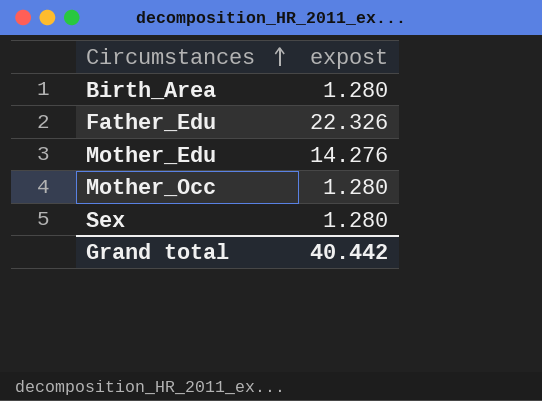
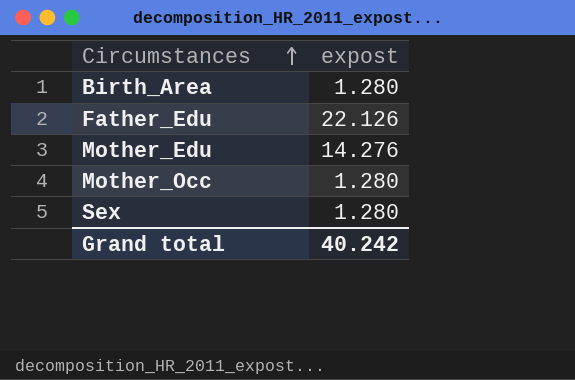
Father_Edu | expost: 22.326 -> 22.126
Grand total | expost: 40.442 -> 40.242

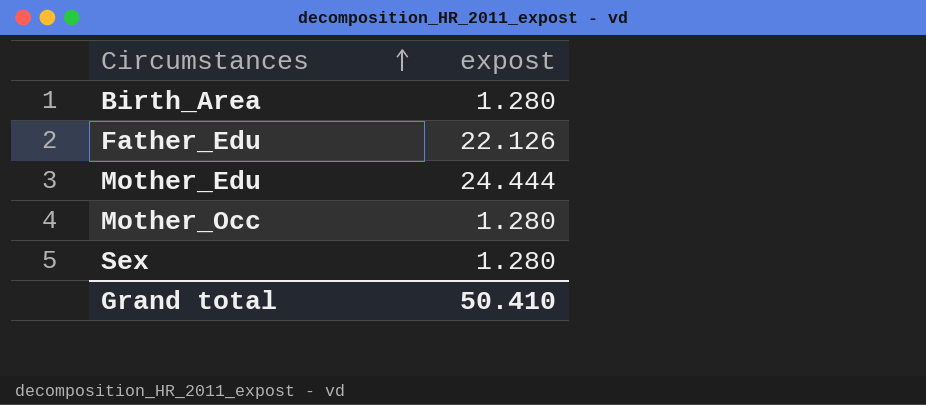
Mother_Edu | expost: 14.276 -> 24.444
Grand total | expost: 40.242 -> 50.410

